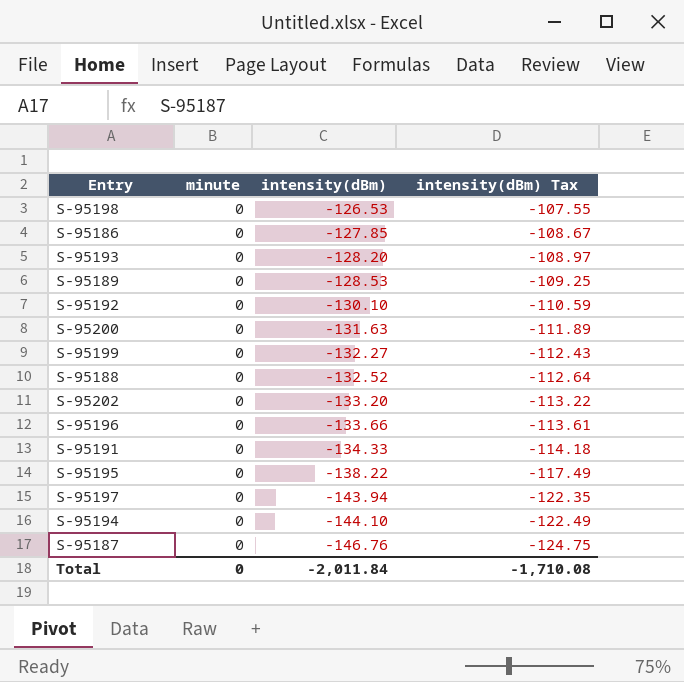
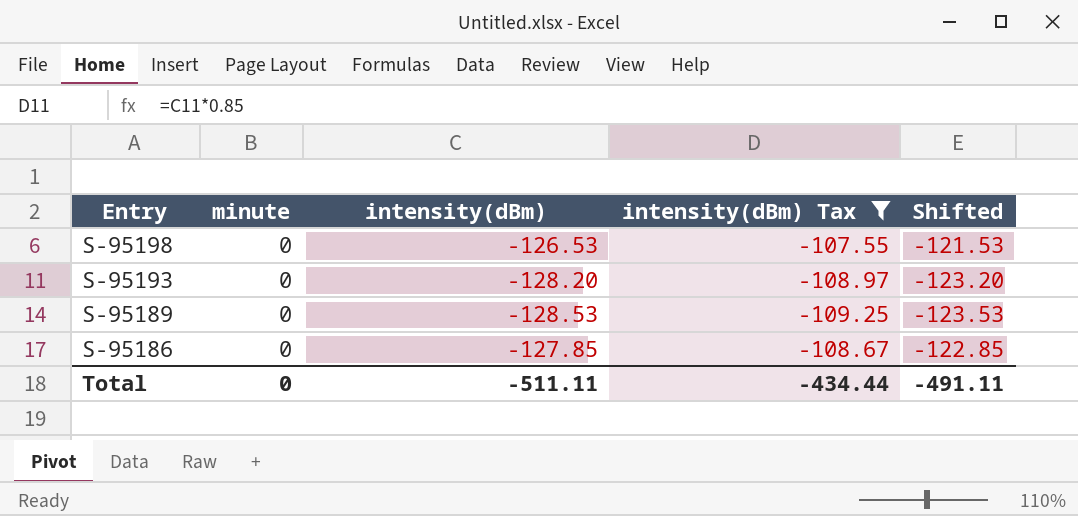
filter: none -> intensity(dBm) Tax >= -109.25
row order: intensity(dBm) descending -> Entry descending
column Shifted | formula: none -> [intensity(dBm)] + 5
Total | intensity(dBm): -2,011.84 -> -511.11
Total | intensity(dBm) Tax: -1,710.08 -> -434.44

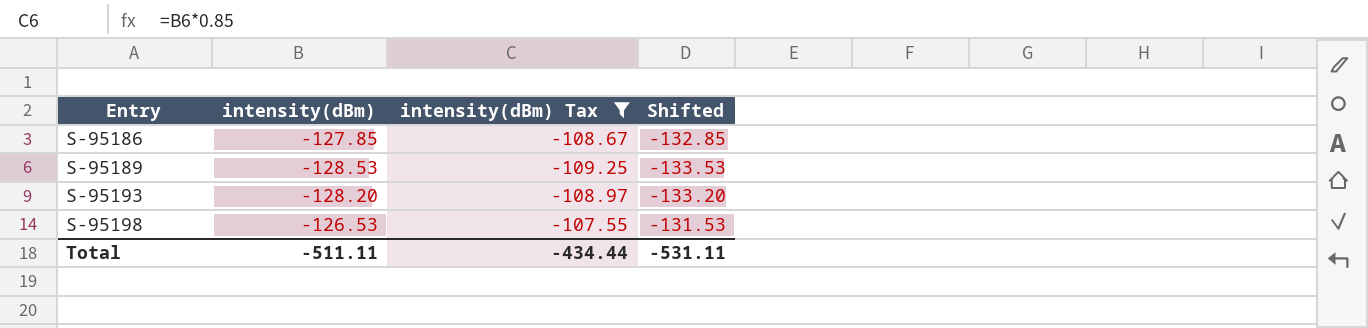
row order: Entry descending -> Entry ascending
column minute | position: 2 -> none
column Shifted | formula: [intensity(dBm)] + 5 -> [intensity(dBm)] - 5
Total | Shifted: -491.11 -> -531.11

